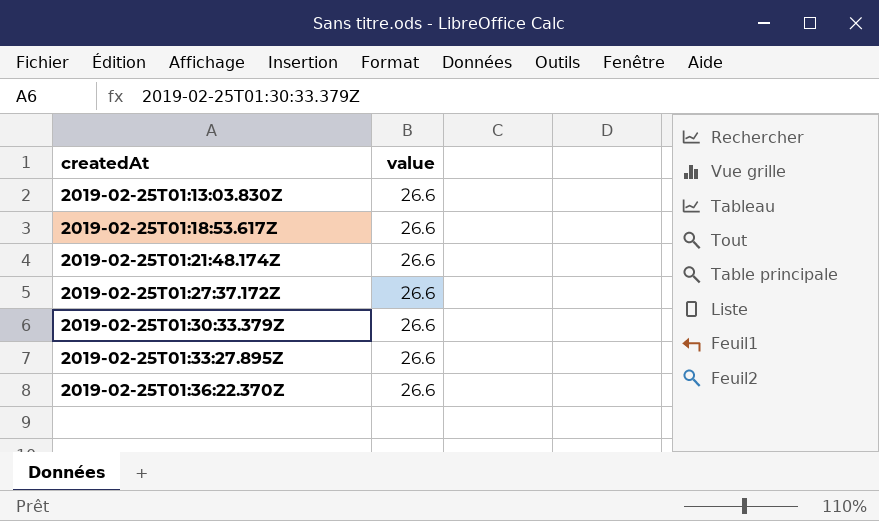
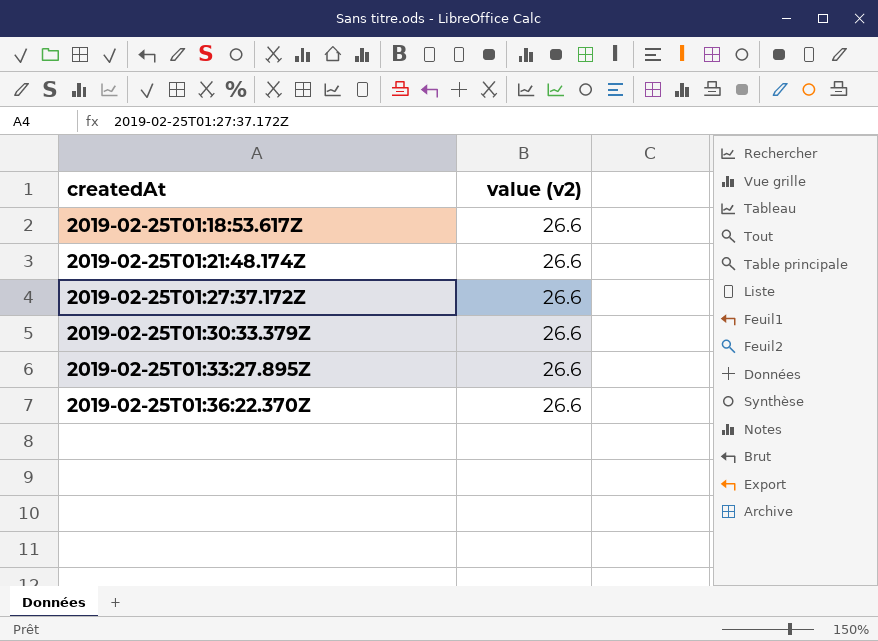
column name: value -> value (v2)
row 2019-02-25T01:13:03.830Z: 26.6 -> none

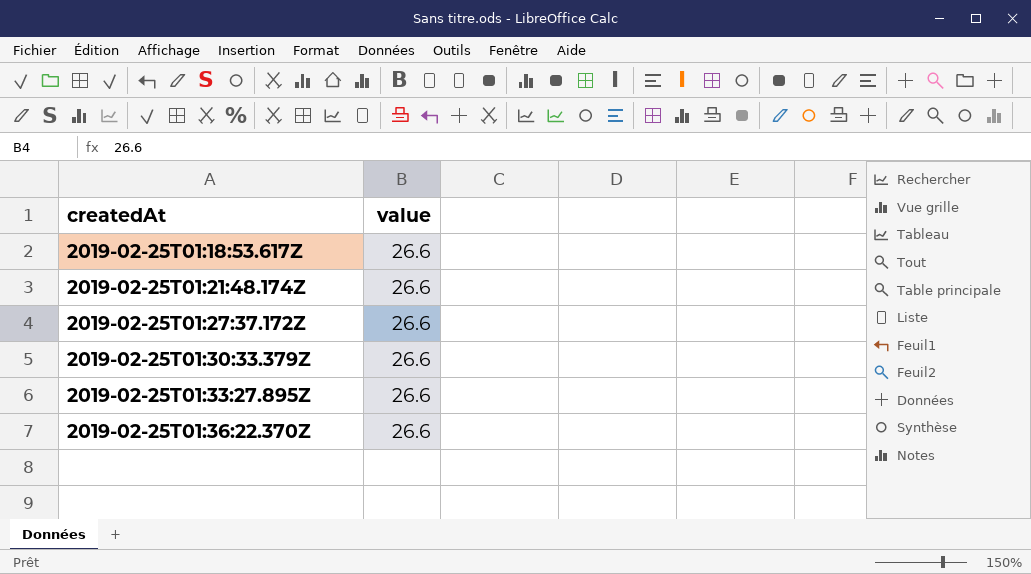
column name: value (v2) -> value

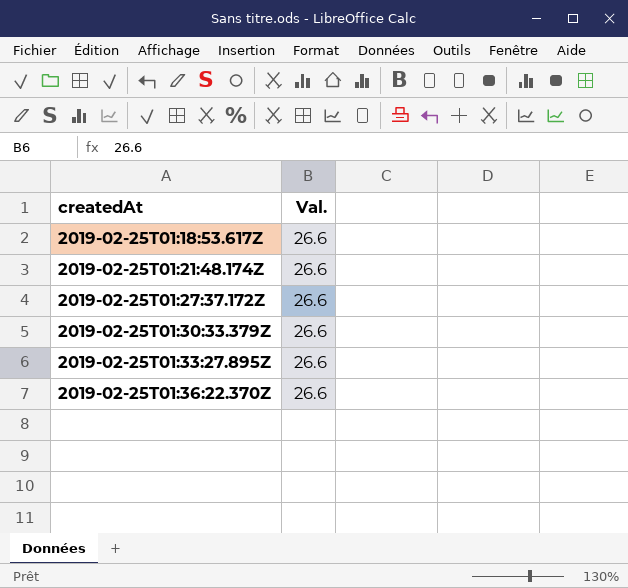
column name: value -> Val.

